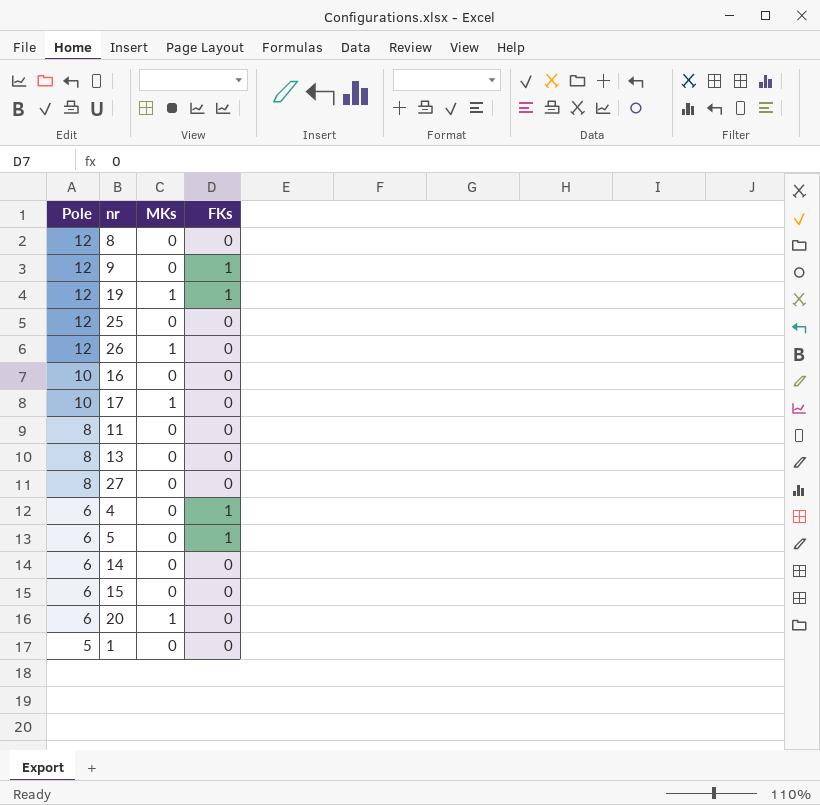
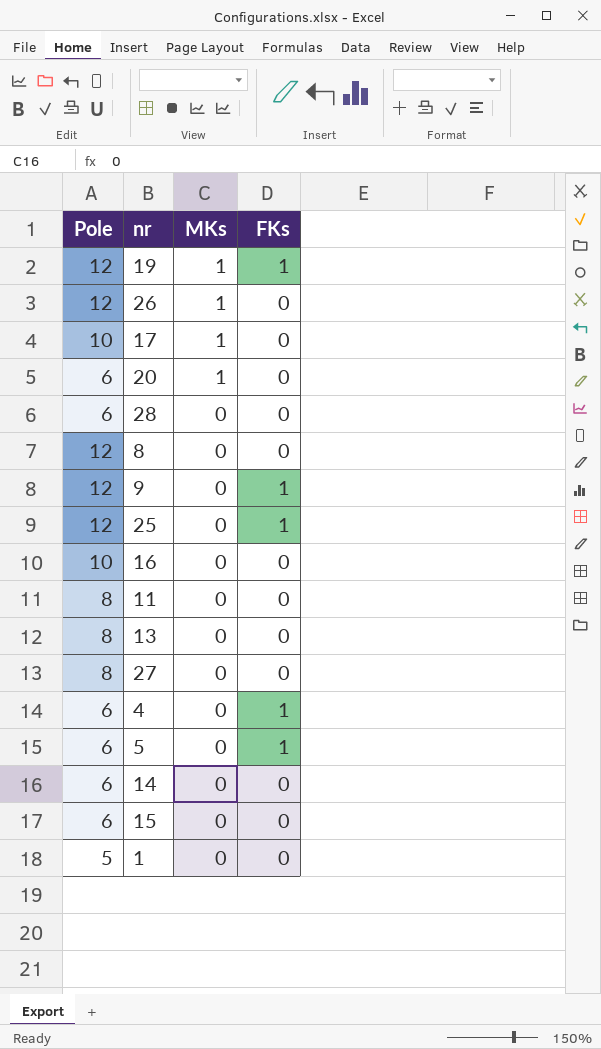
row order: Pole descending -> MKs descending
row 28: none -> 6 | 0 | 0
25 | FKs: 0 -> 1

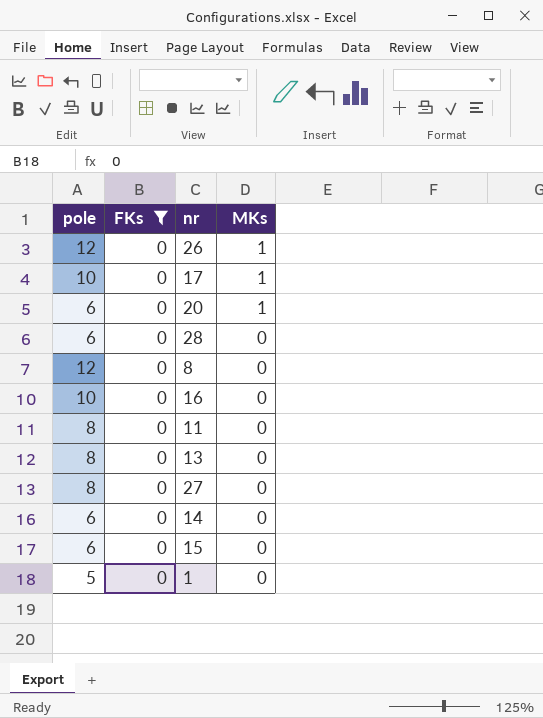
filter: none -> FKs = 0
column name: Pole -> pole
column FKs | position: 4 -> 2

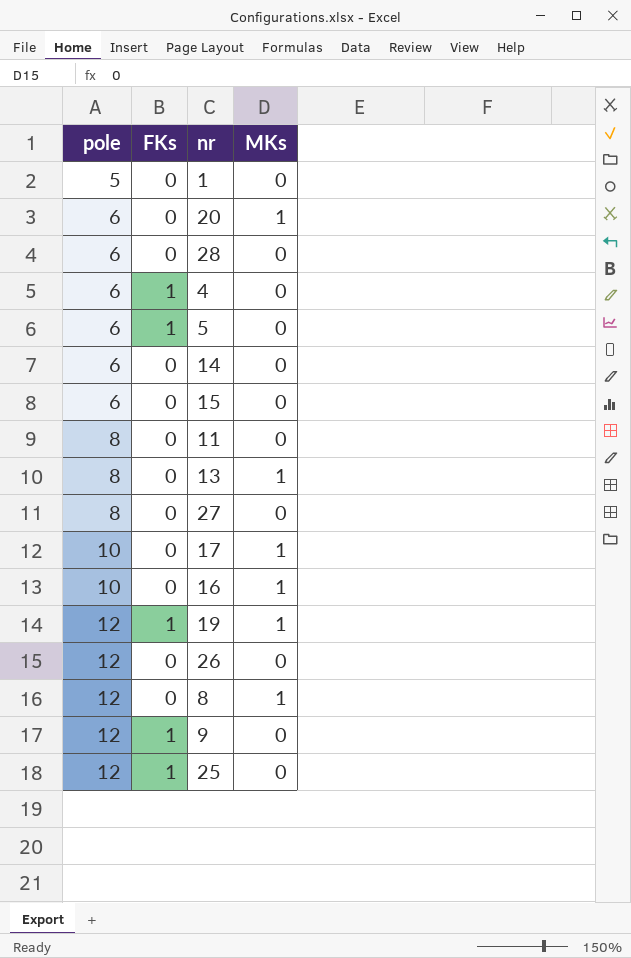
filter: FKs = 0 -> none
row order: MKs descending -> pole ascending
13 | MKs: 0 -> 1
16 | MKs: 0 -> 1
26 | MKs: 1 -> 0
8 | MKs: 0 -> 1

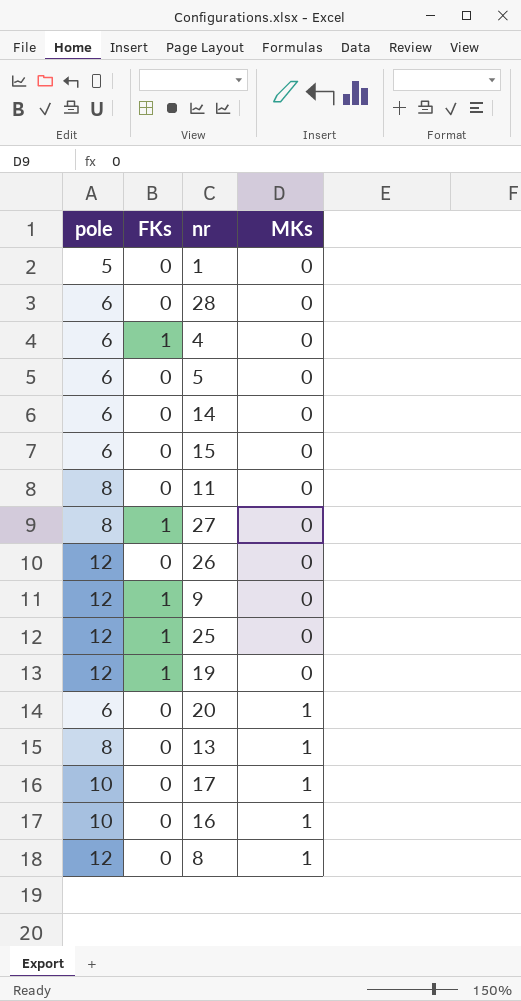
row order: pole ascending -> MKs ascending
5 | FKs: 1 -> 0
27 | FKs: 0 -> 1
19 | MKs: 1 -> 0

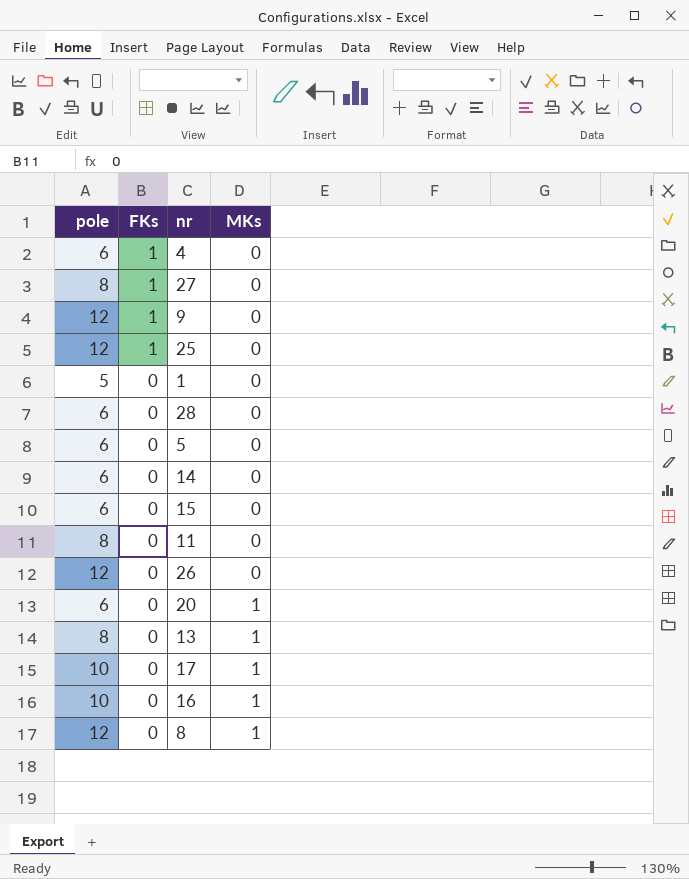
row order: MKs ascending -> FKs descending
row 19: 12 | 1 | 0 -> none

